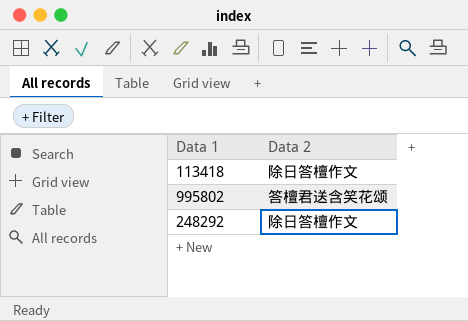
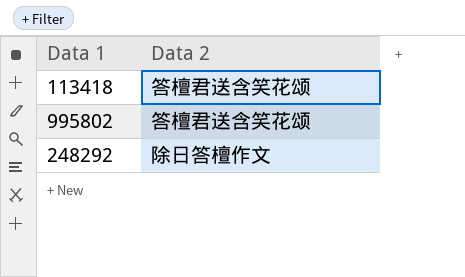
113418 | Data 2: 除日答檀作文 -> 答檀君送含笑花颂

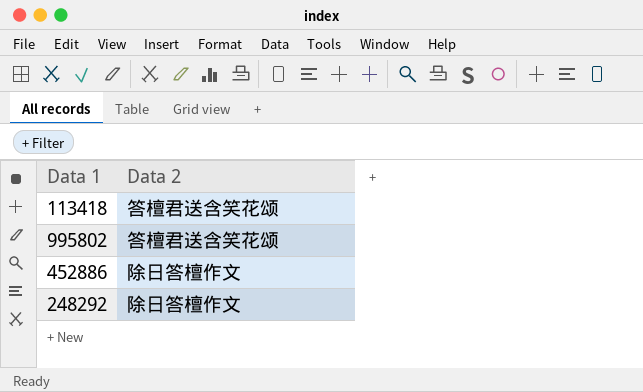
row 452886: none -> 除日答檀作文

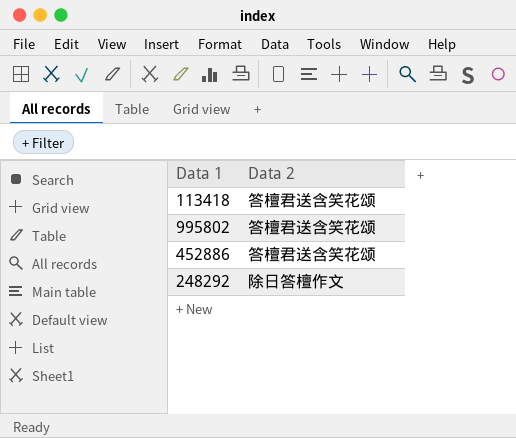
452886 | Data 2: 除日答檀作文 -> 答檀君送含笑花颂

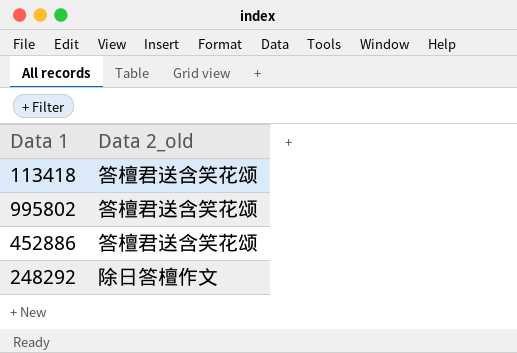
column name: Data 2 -> Data 2_old

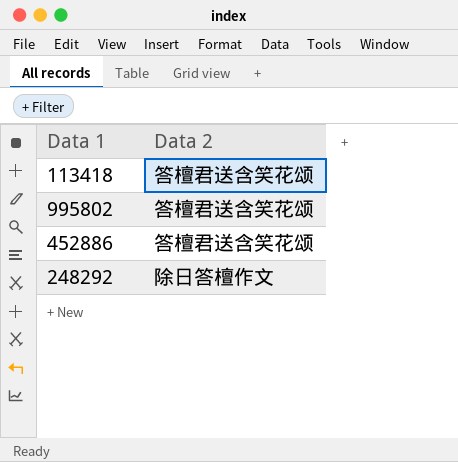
column name: Data 2_old -> Data 2

